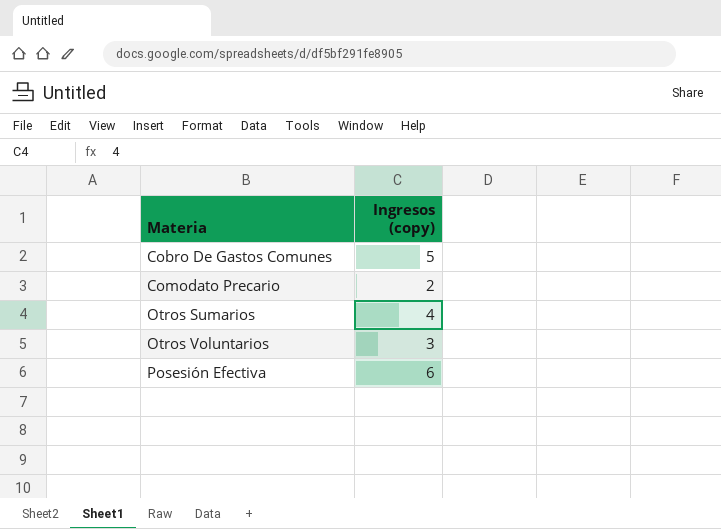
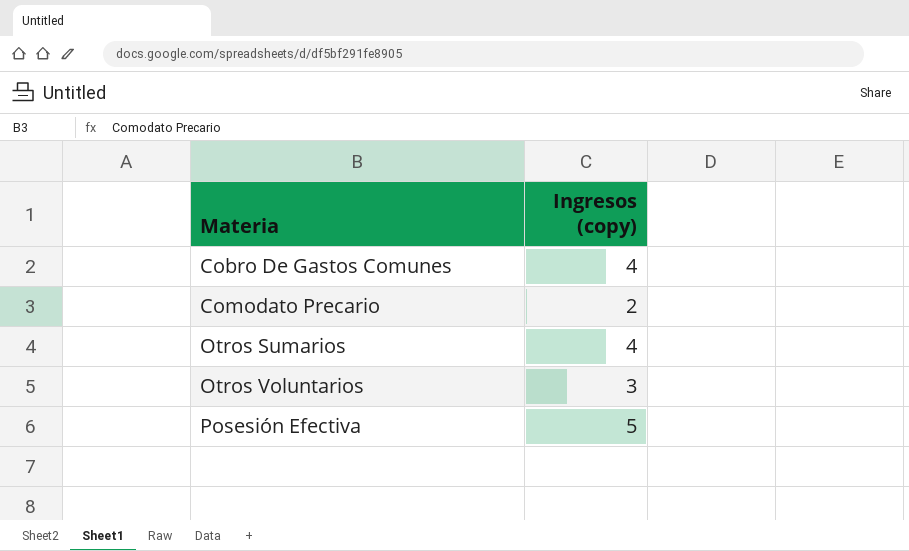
Cobro De Gastos Comunes | Ingresos (copy): 5 -> 4
Posesión Efectiva | Ingresos (copy): 6 -> 5

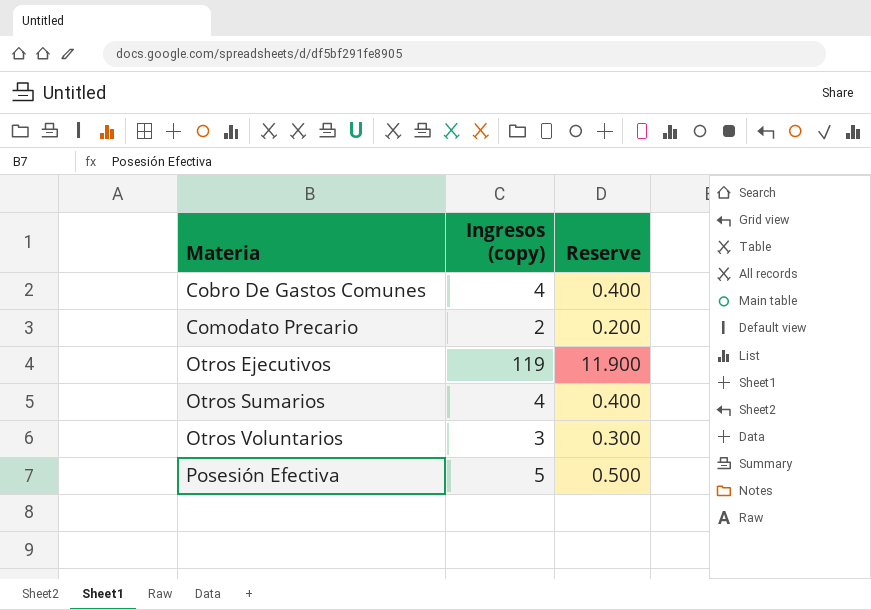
column Reserve | formula: none -> [Ingresos (copy)] * 0.1
row Otros Ejecutivos: none -> 119 | 11.900

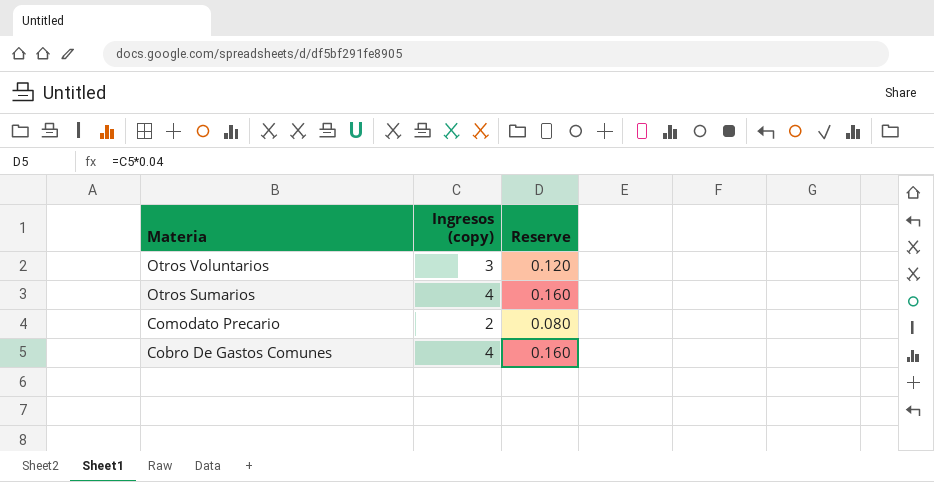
row order: Materia ascending -> Materia descending
column Reserve | formula: [Ingresos (copy)] * 0.1 -> [Ingresos (copy)] * 0.04
row Otros Ejecutivos: 119 | 11.900 -> none
row Posesión Efectiva: 5 | 0.500 -> none

